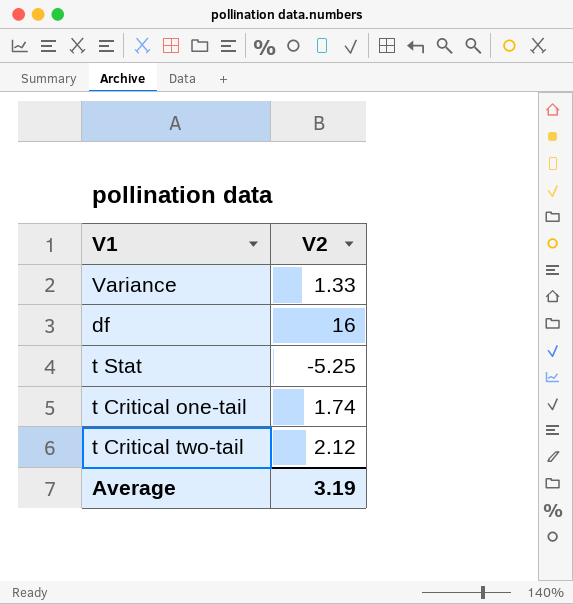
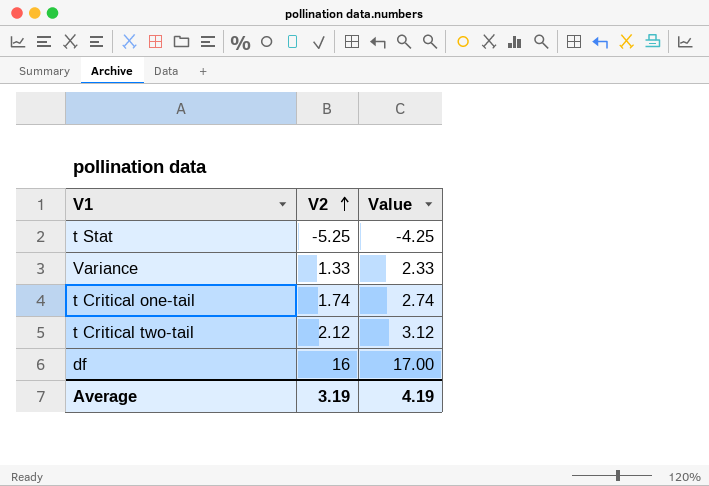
row order: none -> V2 ascending
column Value | formula: none -> [V2] + 1

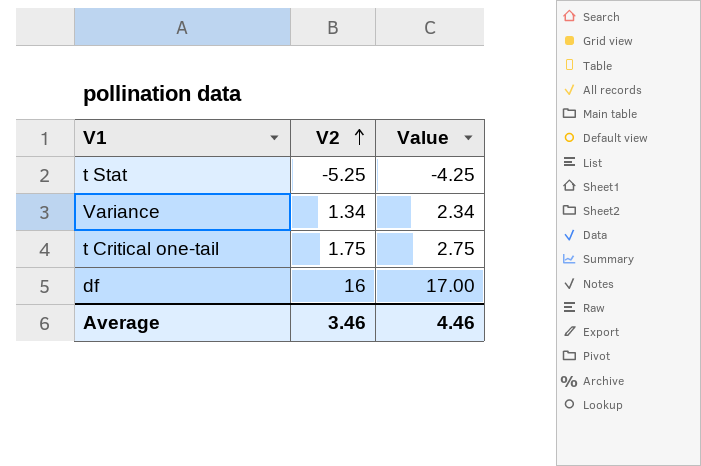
row t Critical two-tail: 2.12 | 3.12 -> none
Variance | V2: 1.33 -> 1.34
Variance | Value: 2.33 -> 2.34
t Critical one-tail | V2: 1.74 -> 1.75
t Critical one-tail | Value: 2.74 -> 2.75
Average | V2: 3.19 -> 3.46
Average | Value: 4.19 -> 4.46

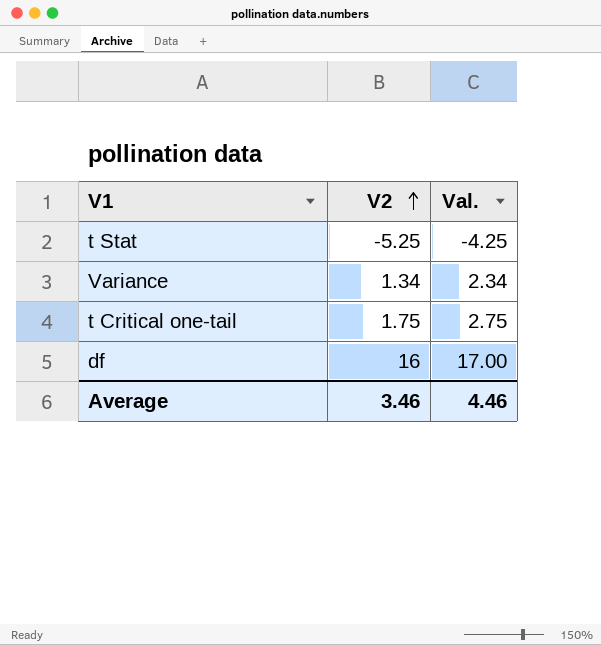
column name: Value -> Val.

